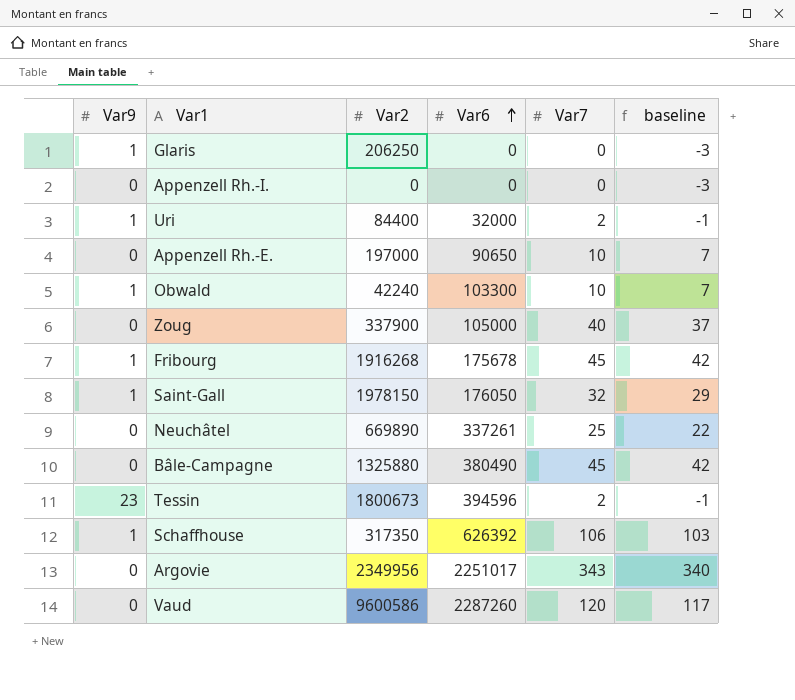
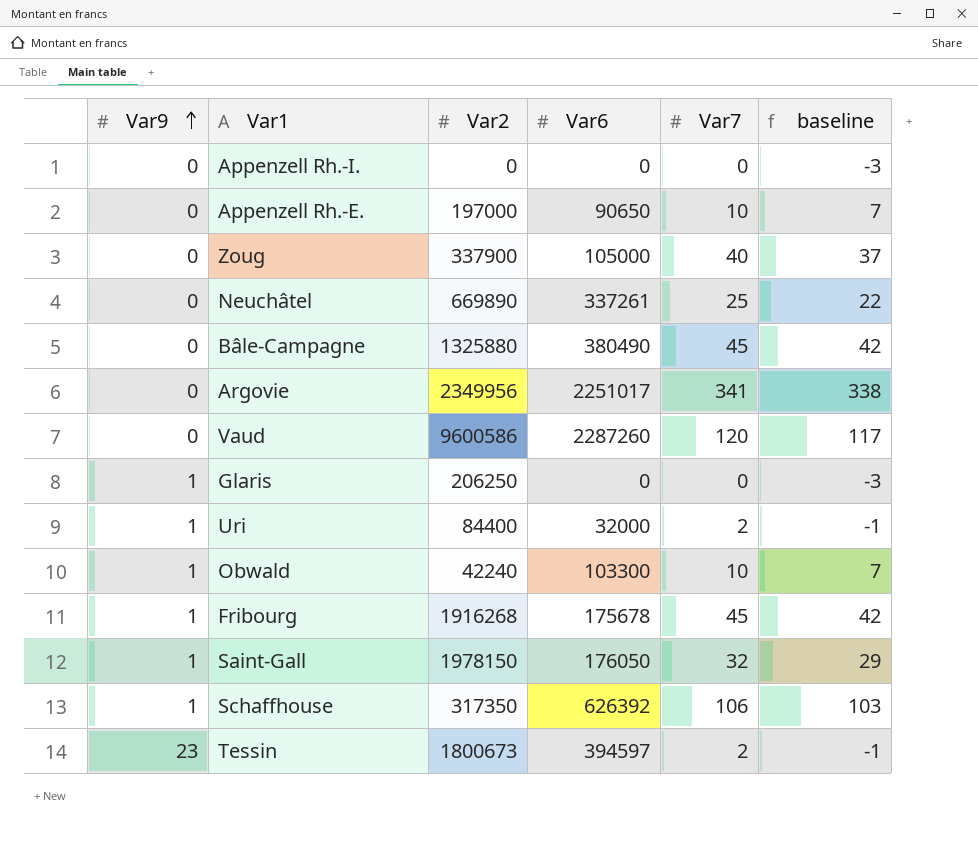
row order: Var6 ascending -> Var9 ascending
Argovie | Var7: 343 -> 341
Argovie | baseline: 340 -> 338
Tessin | Var6: 394596 -> 394597

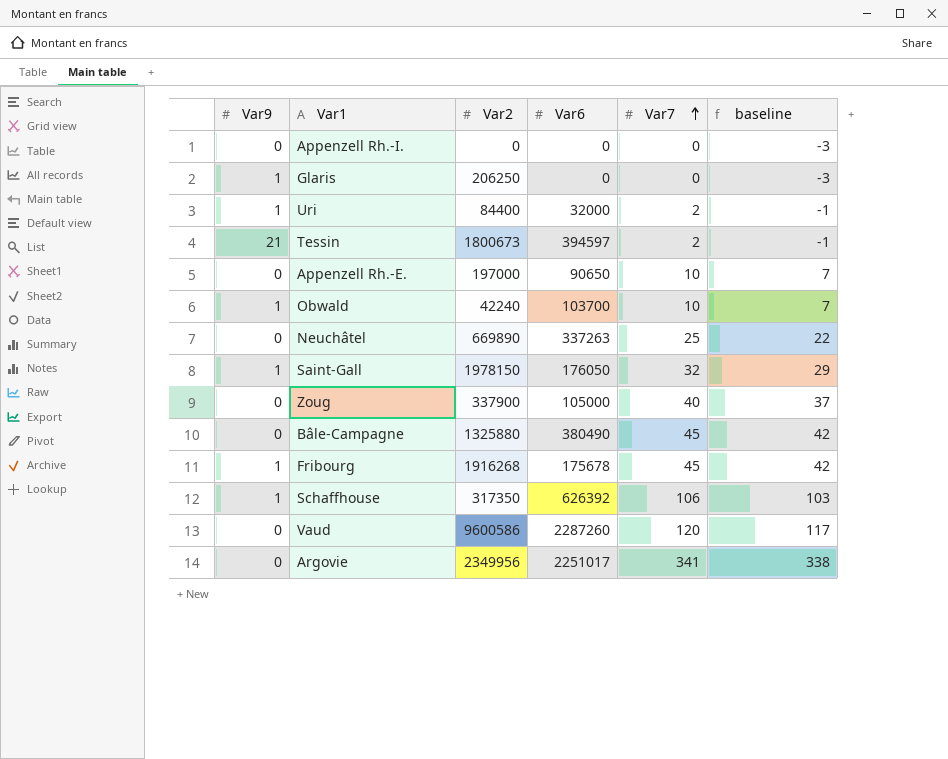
row order: Var9 ascending -> Var7 ascending
Tessin | Var9: 23 -> 21
Obwald | Var6: 103300 -> 103700
Neuchâtel | Var6: 337261 -> 337263

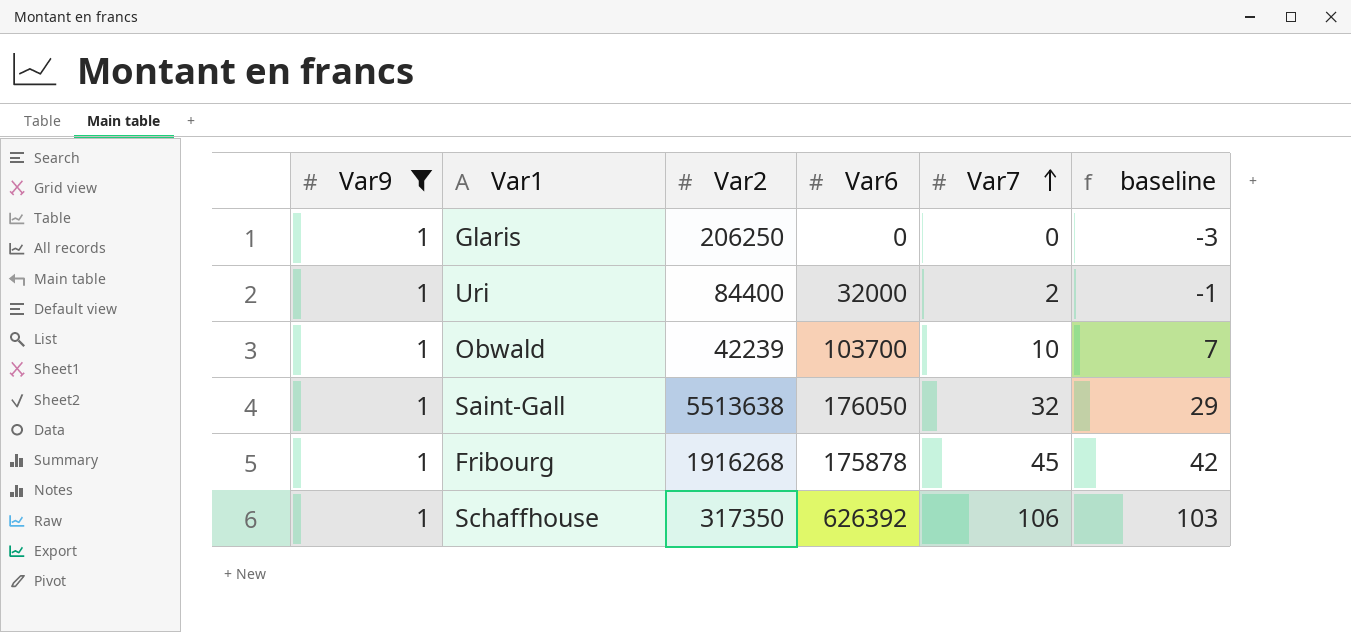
filter: none -> Var9 = 1
Obwald | Var2: 42240 -> 42239
Saint-Gall | Var2: 1978150 -> 5513638
Fribourg | Var6: 175678 -> 175878

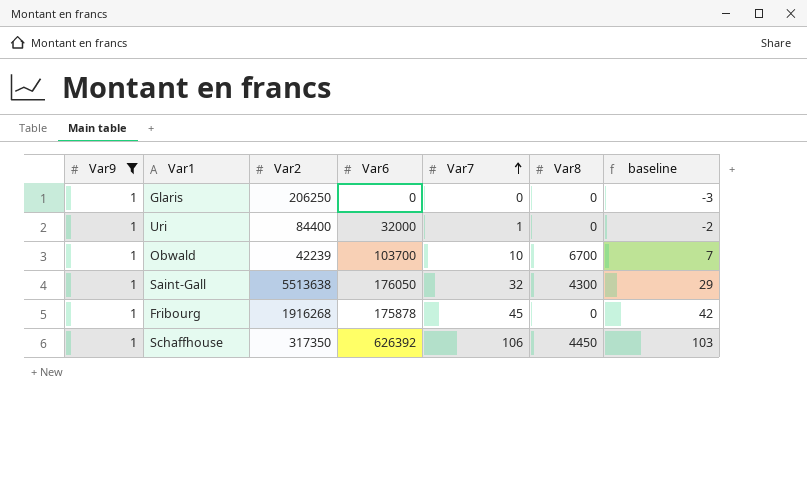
column Var8 | position: none -> 6
Uri | Var7: 2 -> 1
Uri | baseline: -1 -> -2

